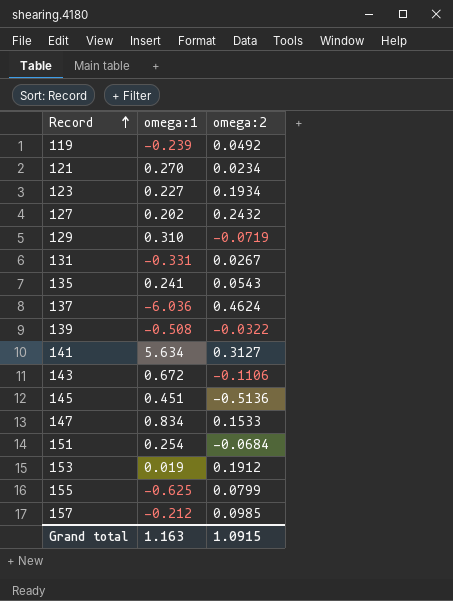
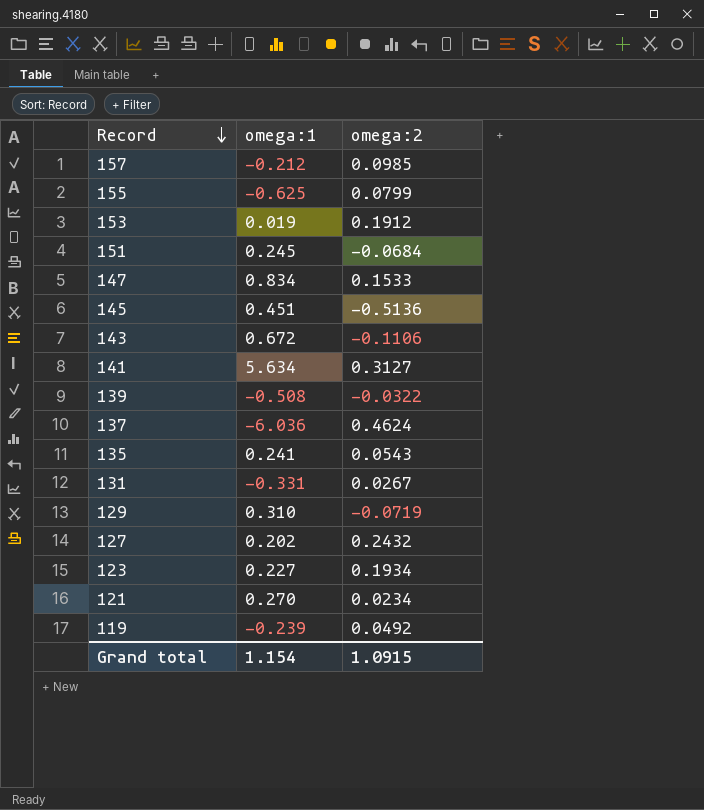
row order: Record ascending -> Record descending
151 | omega:1: 0.254 -> 0.245
Grand total | omega:1: 1.163 -> 1.154

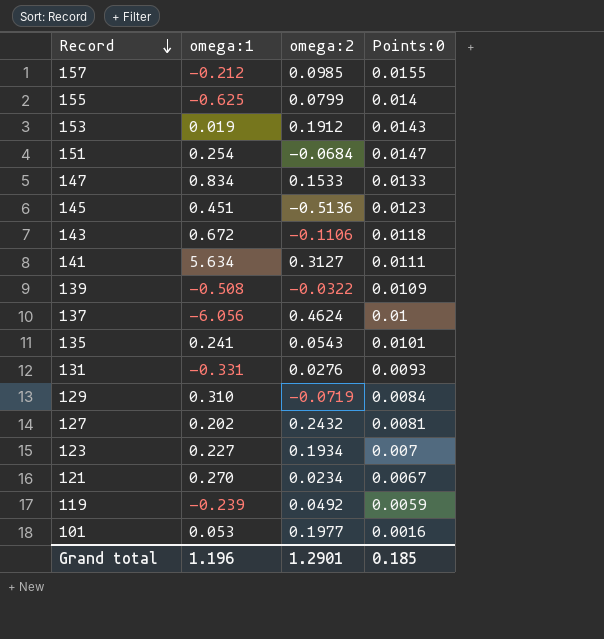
column Points:0 | position: none -> 4
151 | omega:1: 0.245 -> 0.254
137 | omega:1: -6.036 -> -6.056
131 | omega:2: 0.0267 -> 0.0276
row 101: none -> 0.053 | 0.1977 | 0.0016
Grand total | omega:1: 1.154 -> 1.196
Grand total | omega:2: 1.0915 -> 1.2901

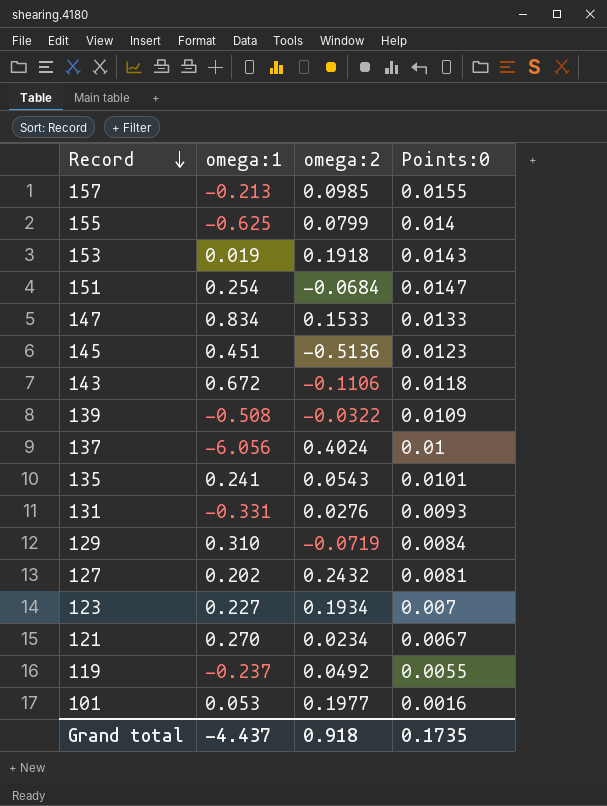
row 141: 5.634 | 0.3127 | 0.0111 -> none
157 | omega:1: -0.212 -> -0.213
153 | omega:2: 0.1912 -> 0.1918
137 | omega:2: 0.4624 -> 0.4024
119 | omega:1: -0.239 -> -0.237
119 | Points:0: 0.0059 -> 0.0055
Grand total | omega:1: 1.196 -> -4.437
Grand total | omega:2: 1.2901 -> 0.918
Grand total | Points:0: 0.185 -> 0.1735

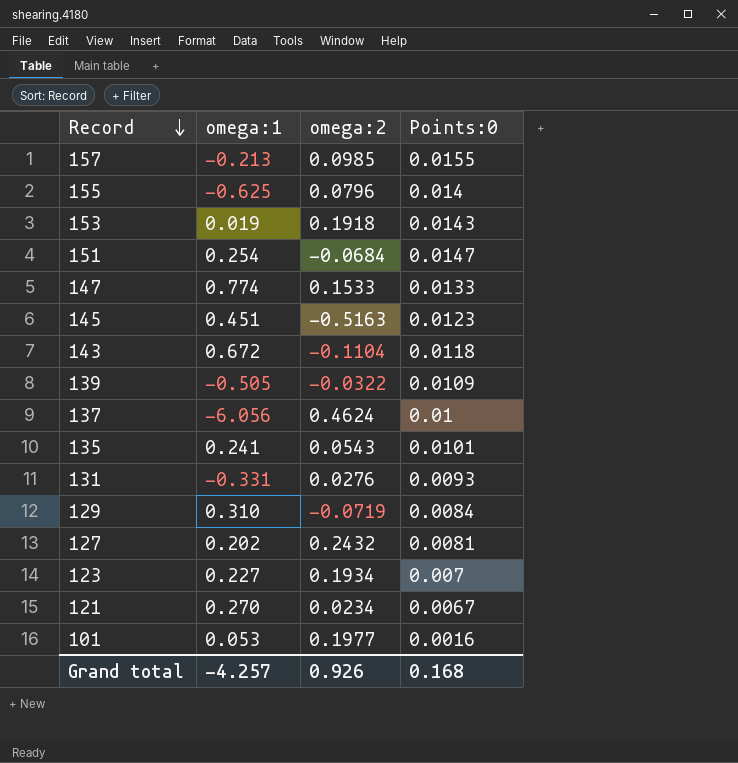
row 119: -0.237 | 0.0492 | 0.0055 -> none
155 | omega:2: 0.0799 -> 0.0796
147 | omega:1: 0.834 -> 0.774
145 | omega:2: -0.5136 -> -0.5163
143 | omega:2: -0.1106 -> -0.1104
139 | omega:1: -0.508 -> -0.505
137 | omega:2: 0.4024 -> 0.4624
Grand total | omega:1: -4.437 -> -4.257
Grand total | omega:2: 0.918 -> 0.926
Grand total | Points:0: 0.1735 -> 0.168

